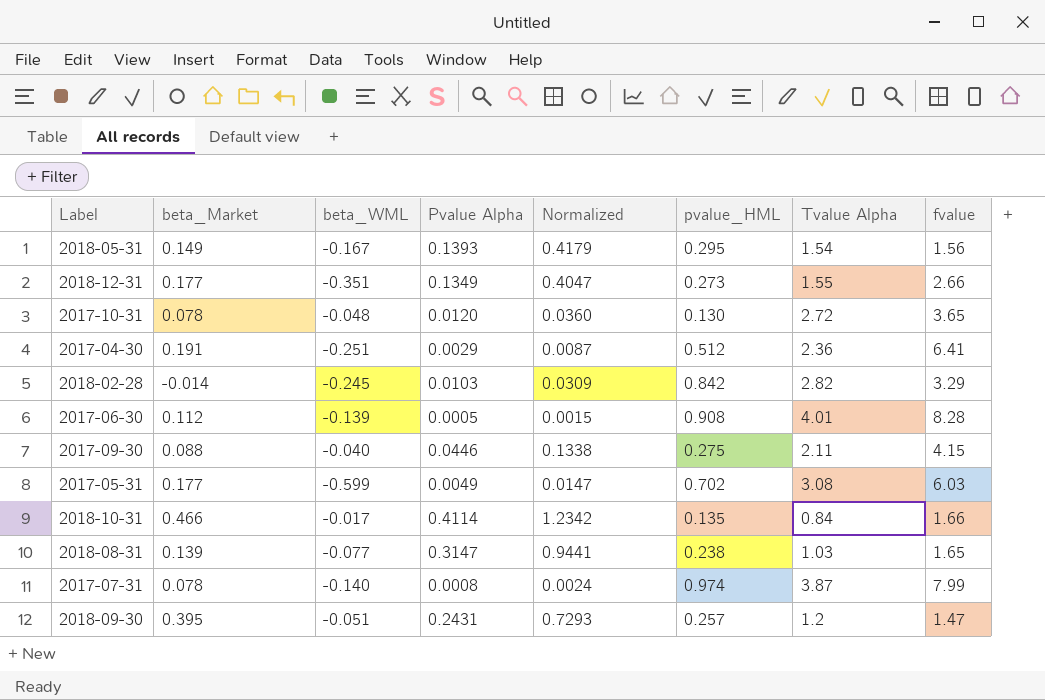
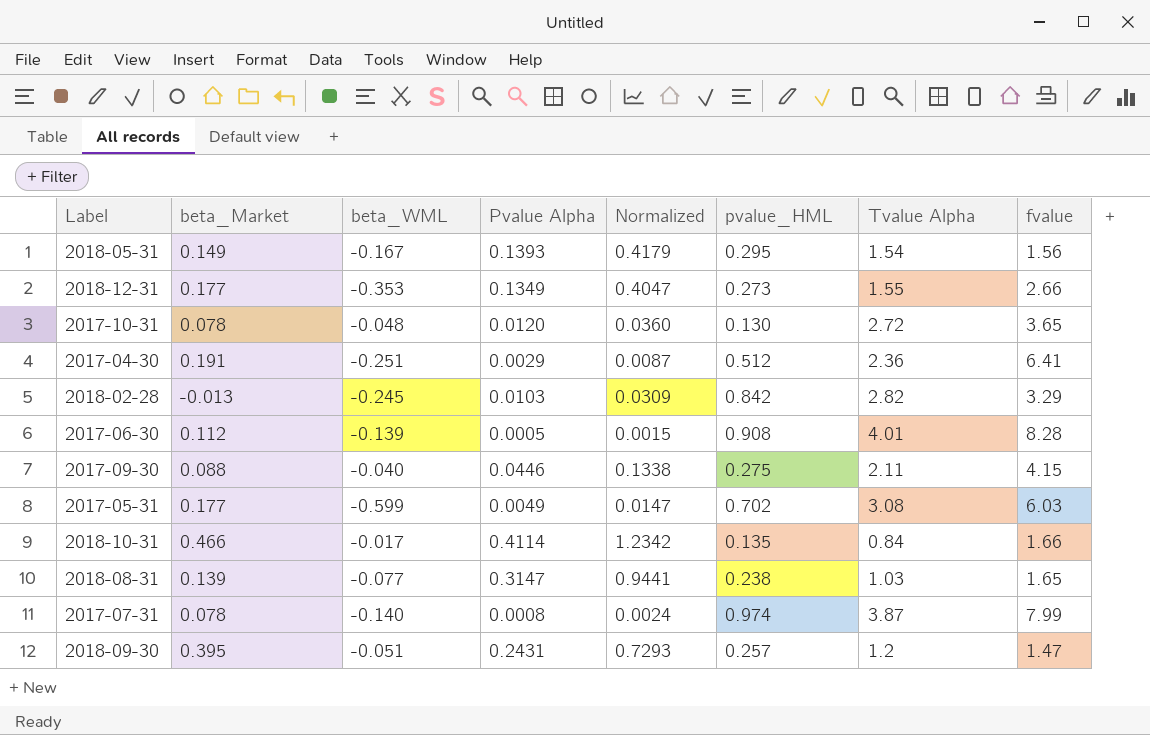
2018-12-31 | beta_WML: -0.351 -> -0.353
2018-02-28 | beta_Market: -0.014 -> -0.013

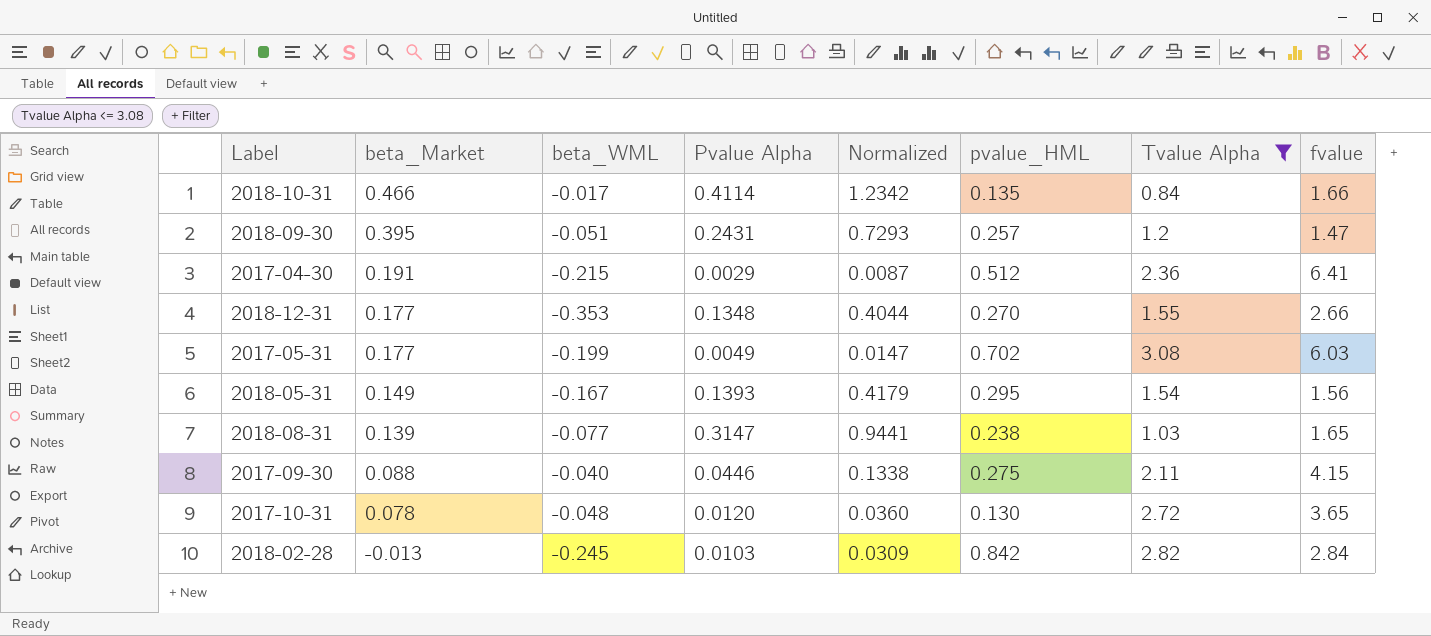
filter: none -> Tvalue Alpha <= 3.08
row order: none -> beta_Market descending
2017-04-30 | beta_WML: -0.251 -> -0.215
2018-12-31 | Pvalue Alpha: 0.1349 -> 0.1348
2018-12-31 | Normalized: 0.4047 -> 0.4044
2018-12-31 | pvalue_HML: 0.273 -> 0.270
2017-05-31 | beta_WML: -0.599 -> -0.199
2018-02-28 | fvalue: 3.29 -> 2.84

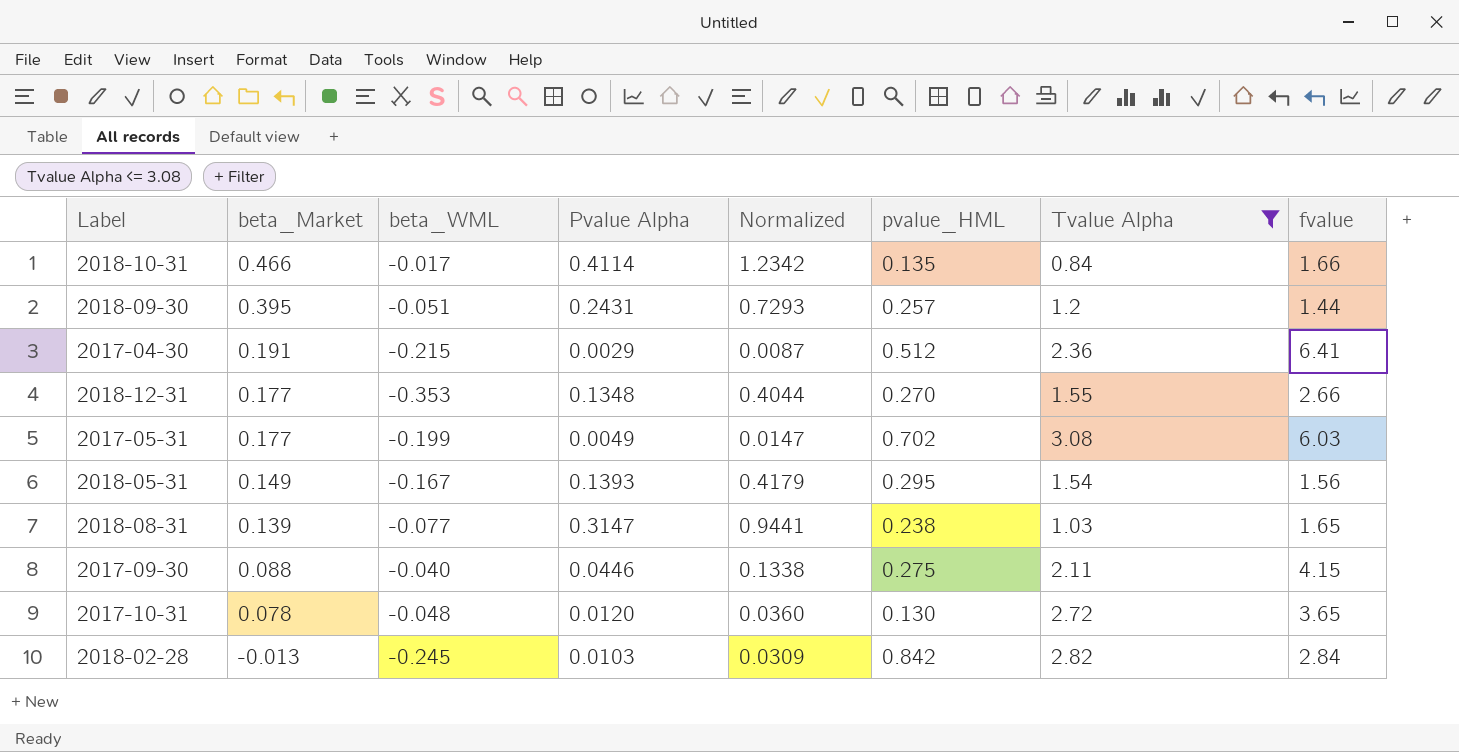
2018-09-30 | fvalue: 1.47 -> 1.44

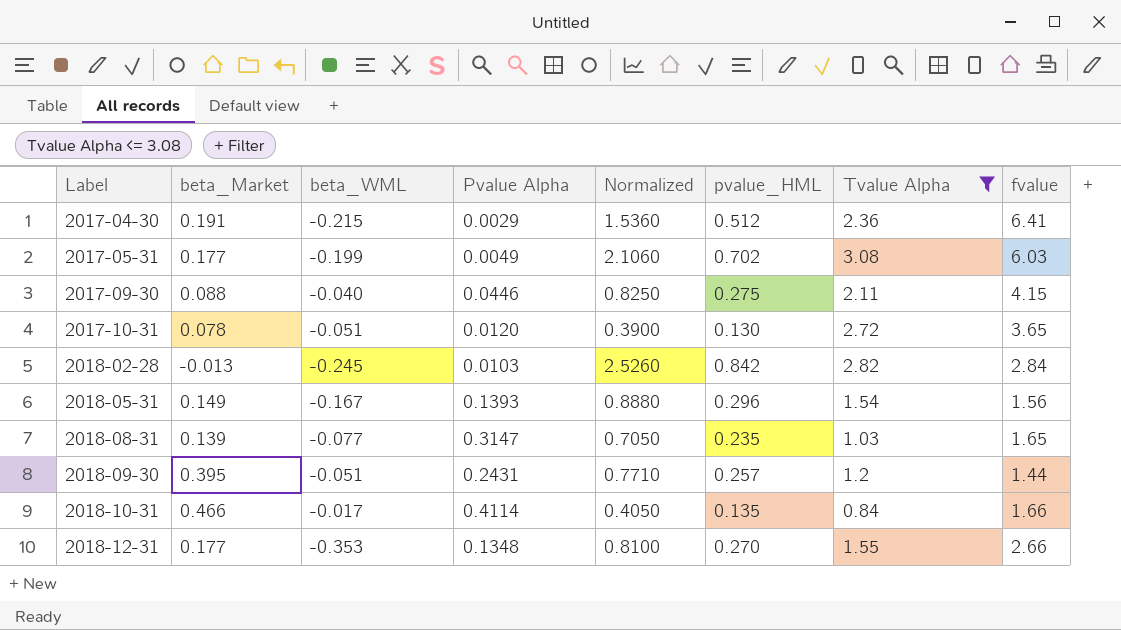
row order: beta_Market descending -> Label ascending
column Normalized | formula: [Pvalue Alpha] * 3 -> [pvalue_HML] * 3
2017-10-31 | beta_WML: -0.048 -> -0.051
2018-05-31 | pvalue_HML: 0.295 -> 0.296
2018-08-31 | pvalue_HML: 0.238 -> 0.235

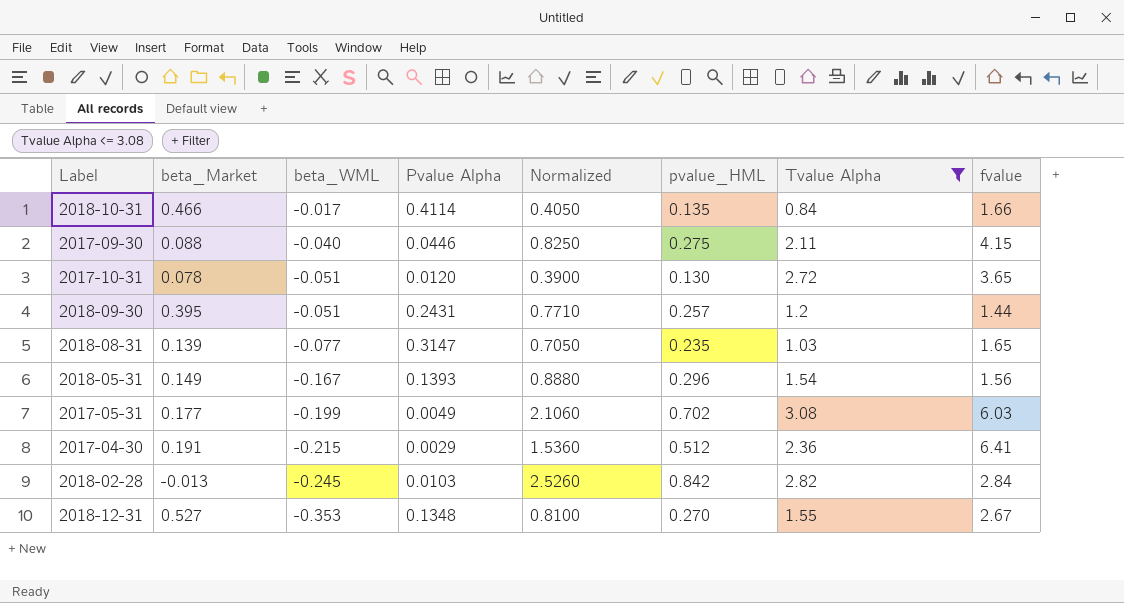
row order: Label ascending -> beta_WML descending
2018-12-31 | beta_Market: 0.177 -> 0.527
2018-12-31 | fvalue: 2.66 -> 2.67

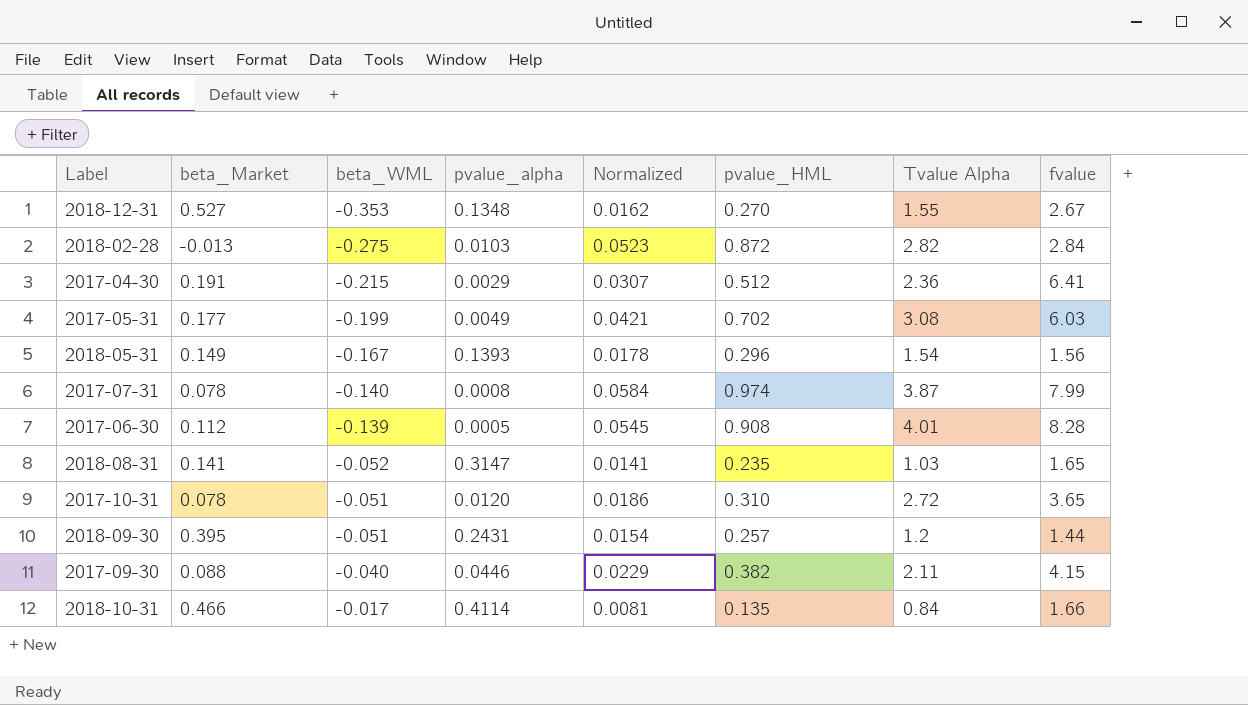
filter: Tvalue Alpha <= 3.08 -> none
row order: beta_WML descending -> beta_WML ascending
column name: Pvalue Alpha -> pvalue_alpha
column Normalized | formula: [pvalue_HML] * 3 -> [pvalue_HML] * 0.06
2018-02-28 | beta_WML: -0.245 -> -0.275
2018-02-28 | pvalue_HML: 0.842 -> 0.872
2018-08-31 | beta_Market: 0.139 -> 0.141
2018-08-31 | beta_WML: -0.077 -> -0.052
2017-10-31 | pvalue_HML: 0.130 -> 0.310
2017-09-30 | pvalue_HML: 0.275 -> 0.382

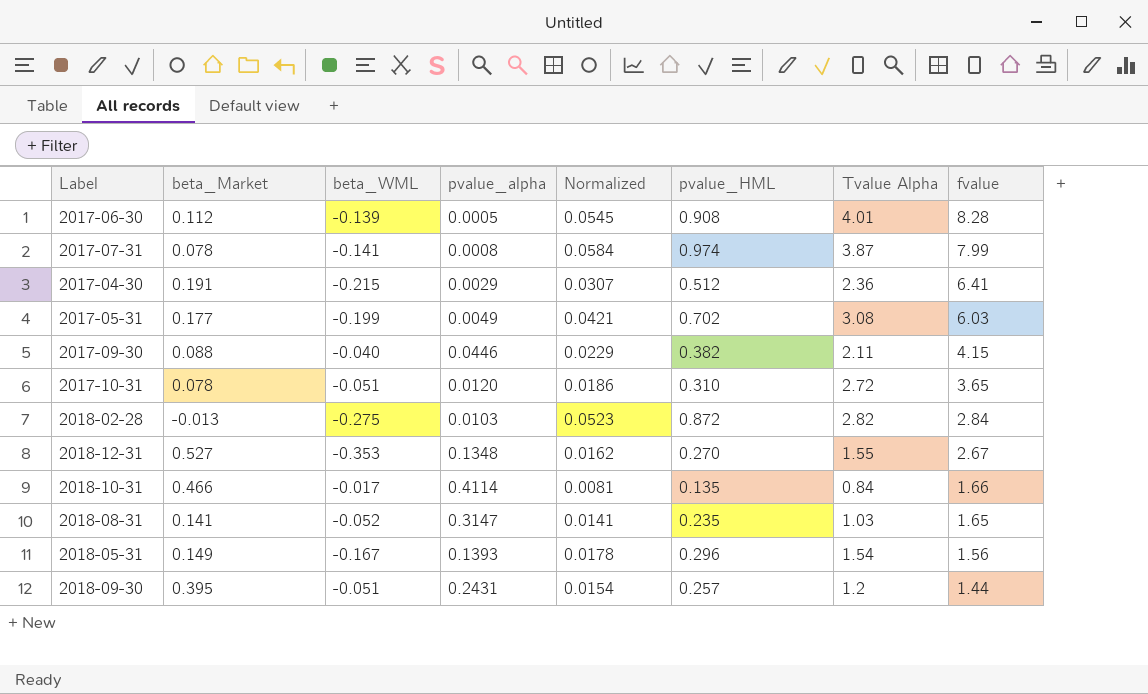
row order: beta_WML ascending -> fvalue descending
2017-07-31 | beta_WML: -0.140 -> -0.141

